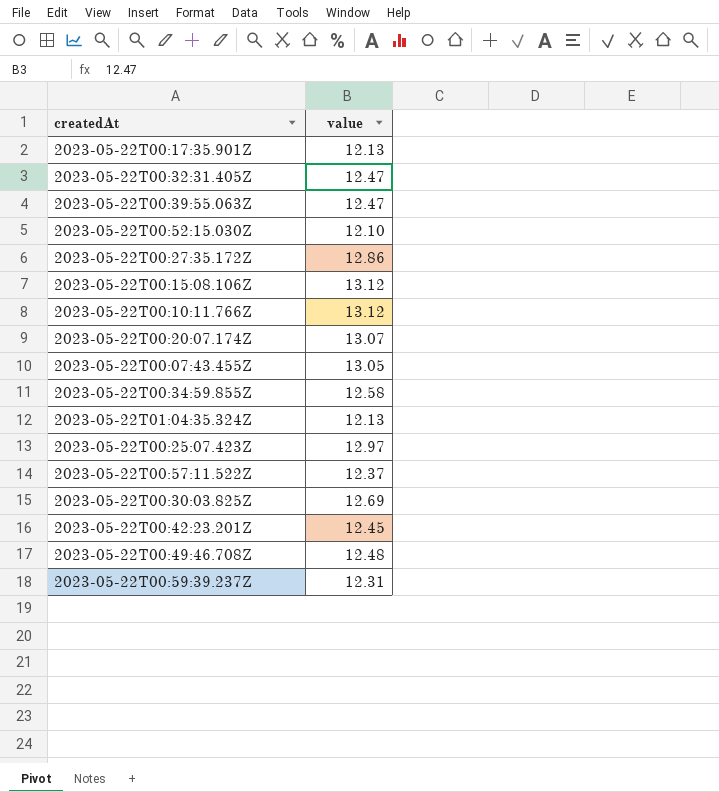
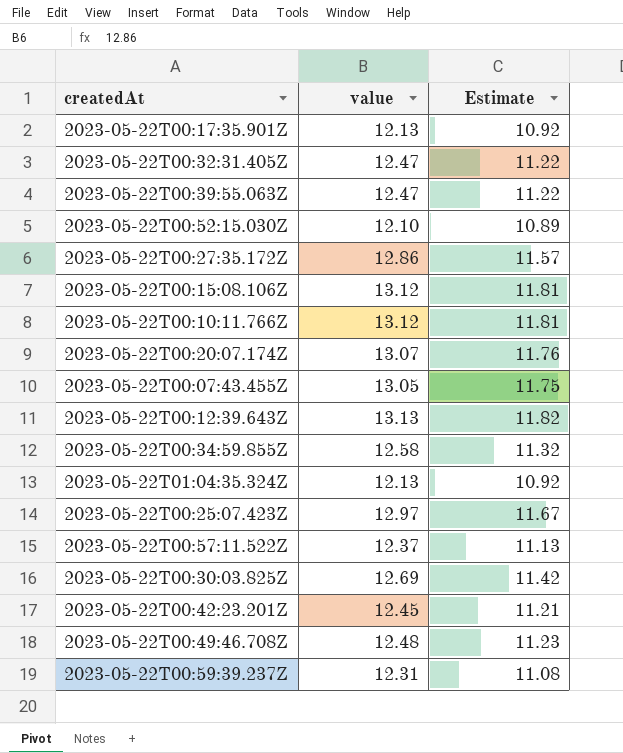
column Estimate | formula: none -> [value] * 0.9
row 2023-05-22T00:12:39.643Z: none -> 13.13 | 11.82

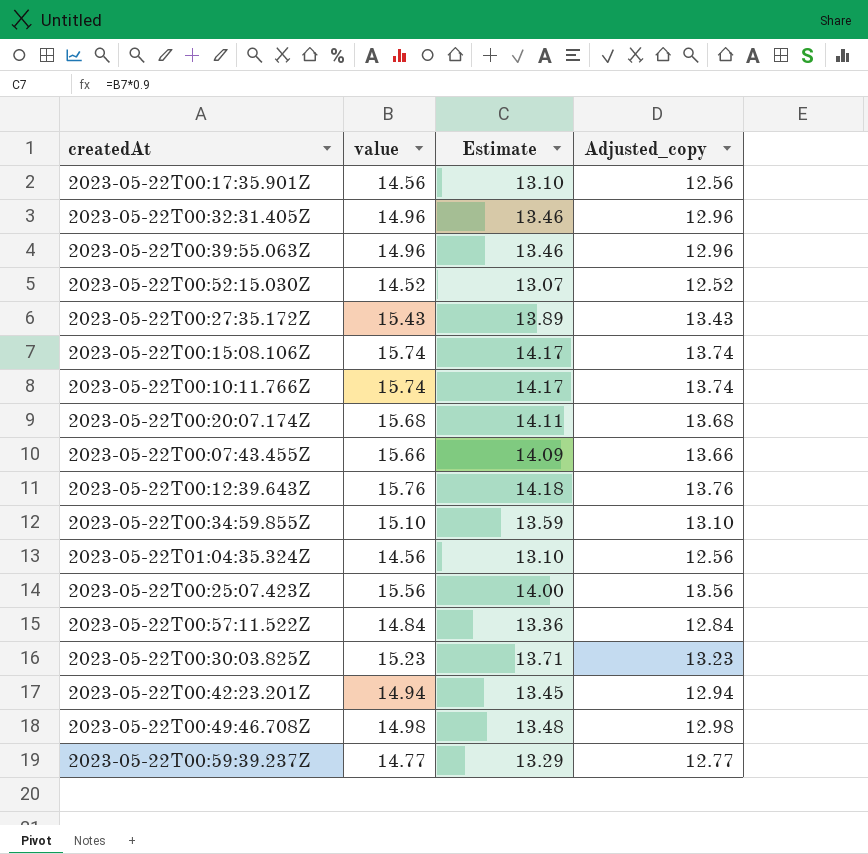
column Adjusted_copy | formula: none -> [value] - 2
2023-05-22T00:17:35.901Z | value: 12.13 -> 14.56
2023-05-22T00:17:35.901Z | Estimate: 10.92 -> 13.10
2023-05-22T00:32:31.405Z | value: 12.47 -> 14.96
2023-05-22T00:32:31.405Z | Estimate: 11.22 -> 13.46
2023-05-22T00:39:55.063Z | value: 12.47 -> 14.96
2023-05-22T00:39:55.063Z | Estimate: 11.22 -> 13.46
2023-05-22T00:52:15.030Z | value: 12.10 -> 14.52
2023-05-22T00:52:15.030Z | Estimate: 10.89 -> 13.07
2023-05-22T00:27:35.172Z | value: 12.86 -> 15.43
2023-05-22T00:27:35.172Z | Estimate: 11.57 -> 13.89
2023-05-22T00:15:08.106Z | value: 13.12 -> 15.74
2023-05-22T00:15:08.106Z | Estimate: 11.81 -> 14.17
2023-05-22T00:10:11.766Z | value: 13.12 -> 15.74
2023-05-22T00:10:11.766Z | Estimate: 11.81 -> 14.17
2023-05-22T00:20:07.174Z | value: 13.07 -> 15.68
2023-05-22T00:20:07.174Z | Estimate: 11.76 -> 14.11
2023-05-22T00:07:43.455Z | value: 13.05 -> 15.66
2023-05-22T00:07:43.455Z | Estimate: 11.75 -> 14.09
2023-05-22T00:12:39.643Z | value: 13.13 -> 15.76
2023-05-22T00:12:39.643Z | Estimate: 11.82 -> 14.18
2023-05-22T00:34:59.855Z | value: 12.58 -> 15.10
2023-05-22T00:34:59.855Z | Estimate: 11.32 -> 13.59
2023-05-22T01:04:35.324Z | value: 12.13 -> 14.56
2023-05-22T01:04:35.324Z | Estimate: 10.92 -> 13.10
2023-05-22T00:25:07.423Z | value: 12.97 -> 15.56
2023-05-22T00:25:07.423Z | Estimate: 11.67 -> 14.00
2023-05-22T00:57:11.522Z | value: 12.37 -> 14.84
2023-05-22T00:57:11.522Z | Estimate: 11.13 -> 13.36
2023-05-22T00:30:03.825Z | value: 12.69 -> 15.23
2023-05-22T00:30:03.825Z | Estimate: 11.42 -> 13.71
2023-05-22T00:42:23.201Z | value: 12.45 -> 14.94
2023-05-22T00:42:23.201Z | Estimate: 11.21 -> 13.45
2023-05-22T00:49:46.708Z | value: 12.48 -> 14.98
2023-05-22T00:49:46.708Z | Estimate: 11.23 -> 13.48
2023-05-22T00:59:39.237Z | value: 12.31 -> 14.77
2023-05-22T00:59:39.237Z | Estimate: 11.08 -> 13.29

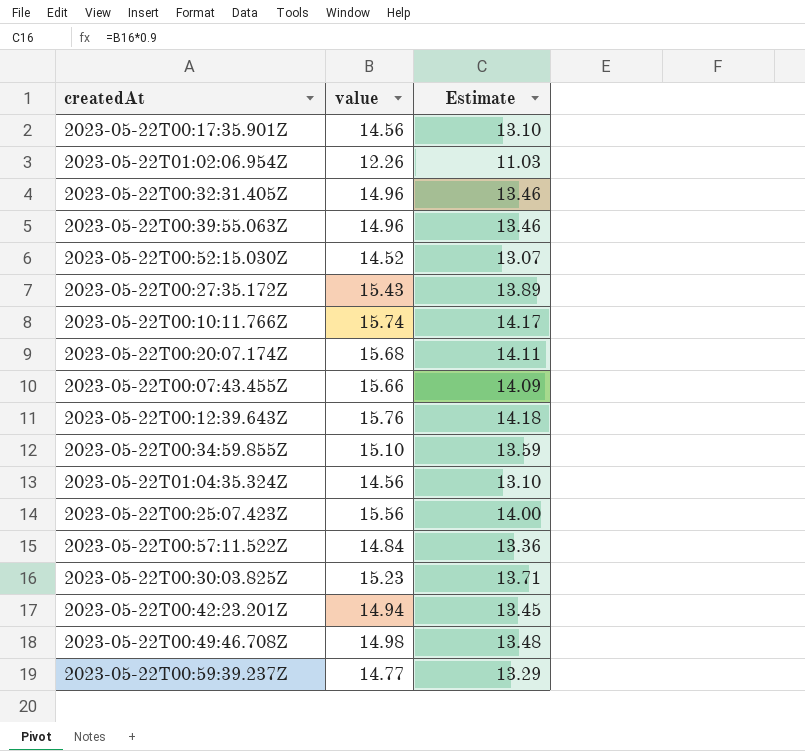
column Adjusted_copy | formula: [value] - 2 -> none
row 2023-05-22T00:15:08.106Z: 15.74 | 14.17 | 13.74 -> none
row 2023-05-22T01:02:06.954Z: none -> 12.26 | 11.03

